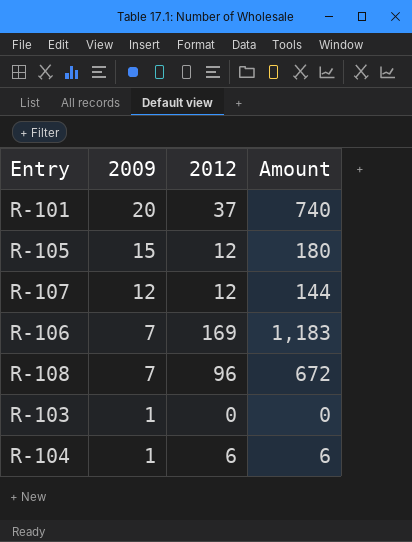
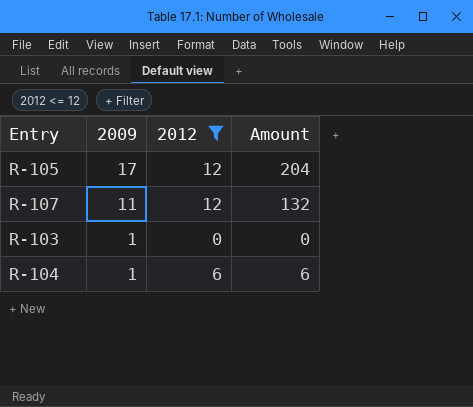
filter: none -> 2012 <= 12
R-105 | 2009: 15 -> 17
R-105 | Amount: 180 -> 204
R-107 | 2009: 12 -> 11
R-107 | Amount: 144 -> 132

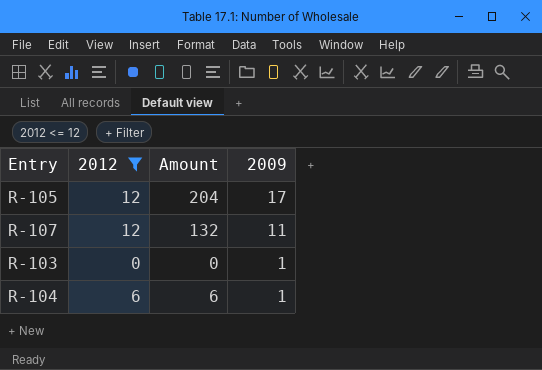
column 2009 | position: 2 -> 4

